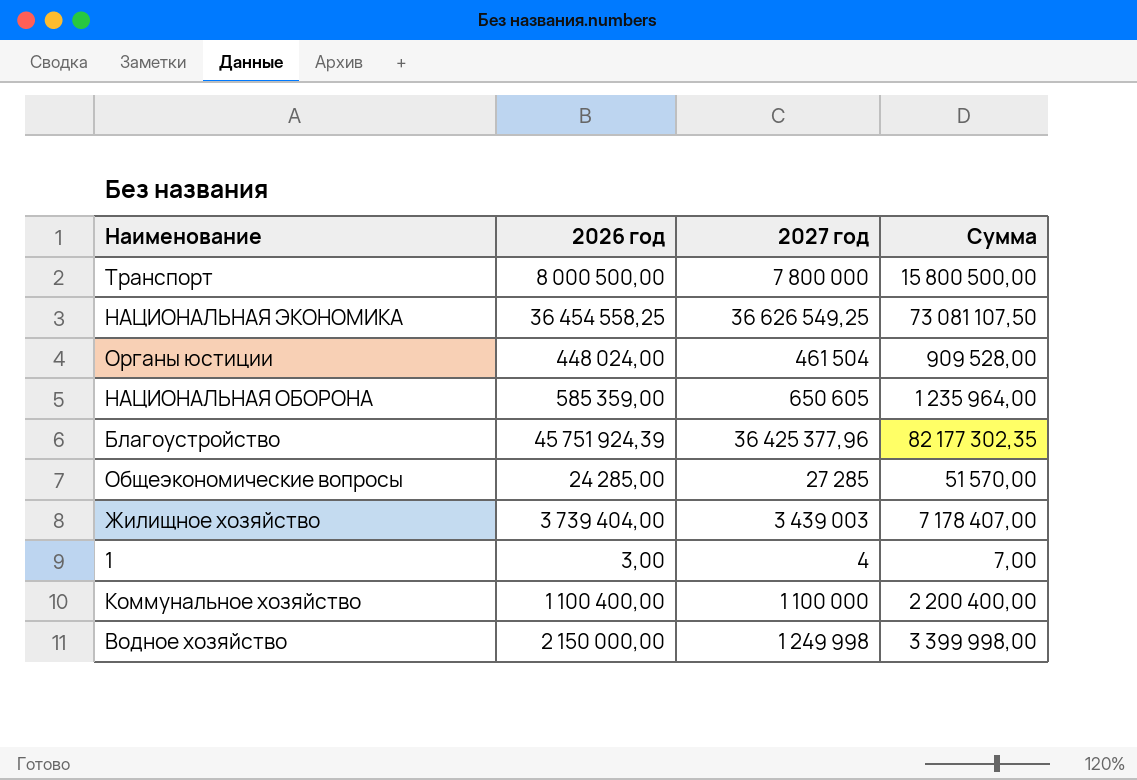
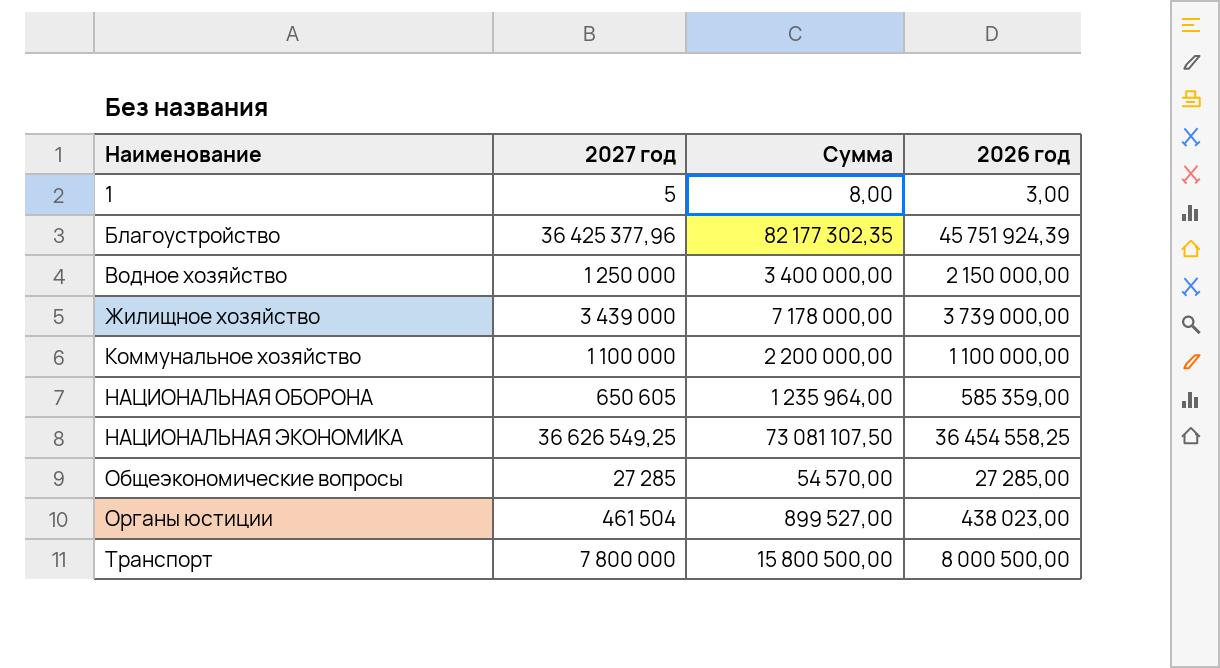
row order: none -> Наименование ascending
column 2026 год | position: 2 -> 4
1 | 2027 год: 4 -> 5
1 | Сумма: 7,00 -> 8,00
Водное хозяйство | 2027 год: 1 249 998 -> 1 250 000
Водное хозяйство | Сумма: 3 399 998,00 -> 3 400 000,00
Жилищное хозяйство | 2027 год: 3 439 003 -> 3 439 000
Жилищное хозяйство | Сумма: 7 178 407,00 -> 7 178 000,00
Жилищное хозяйство | 2026 год: 3 739 404,00 -> 3 739 000,00
Коммунальное хозяйство | Сумма: 2 200 400,00 -> 2 200 000,00
Коммунальное хозяйство | 2026 год: 1 100 400,00 -> 1 100 000,00
Общеэкономические вопросы | Сумма: 51 570,00 -> 54 570,00
Общеэкономические вопросы | 2026 год: 24 285,00 -> 27 285,00
Органы юстиции | Сумма: 909 528,00 -> 899 527,00
Органы юстиции | 2026 год: 448 024,00 -> 438 023,00

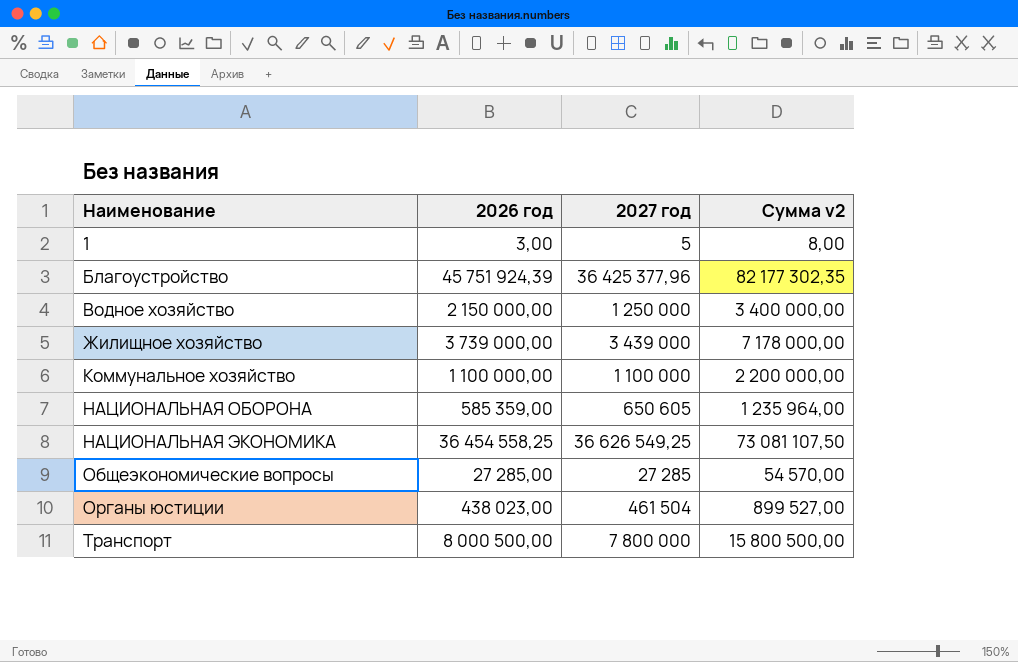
column 2026 год | position: 4 -> 2
column name: Сумма -> Сумма v2

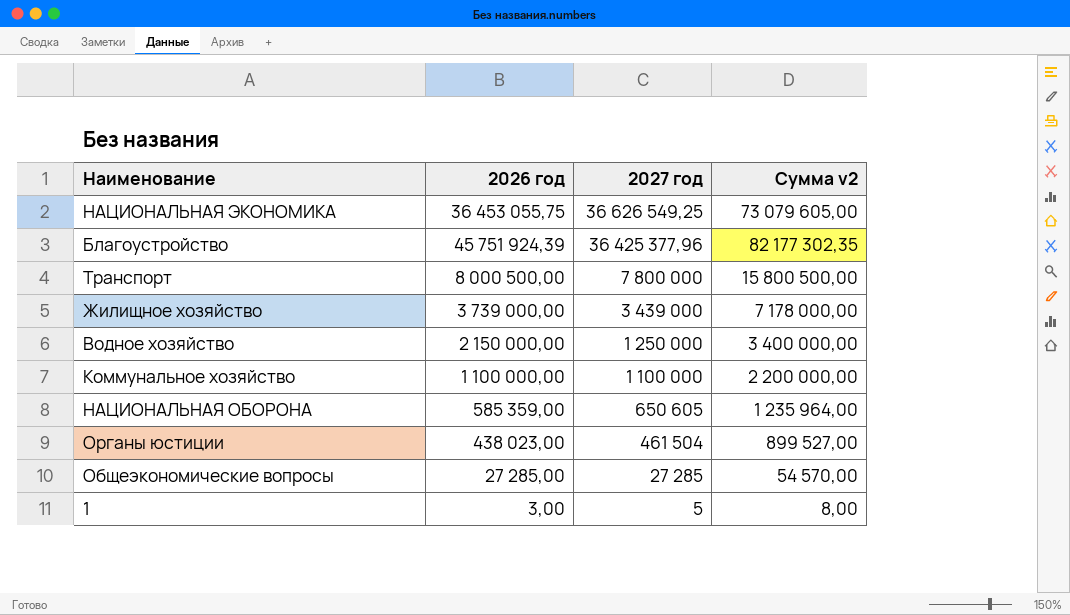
row order: Наименование ascending -> 2027 год descending
НАЦИОНАЛЬНАЯ ЭКОНОМИКА | 2026 год: 36 454 558,25 -> 36 453 055,75
НАЦИОНАЛЬНАЯ ЭКОНОМИКА | Сумма v2: 73 081 107,50 -> 73 079 605,00

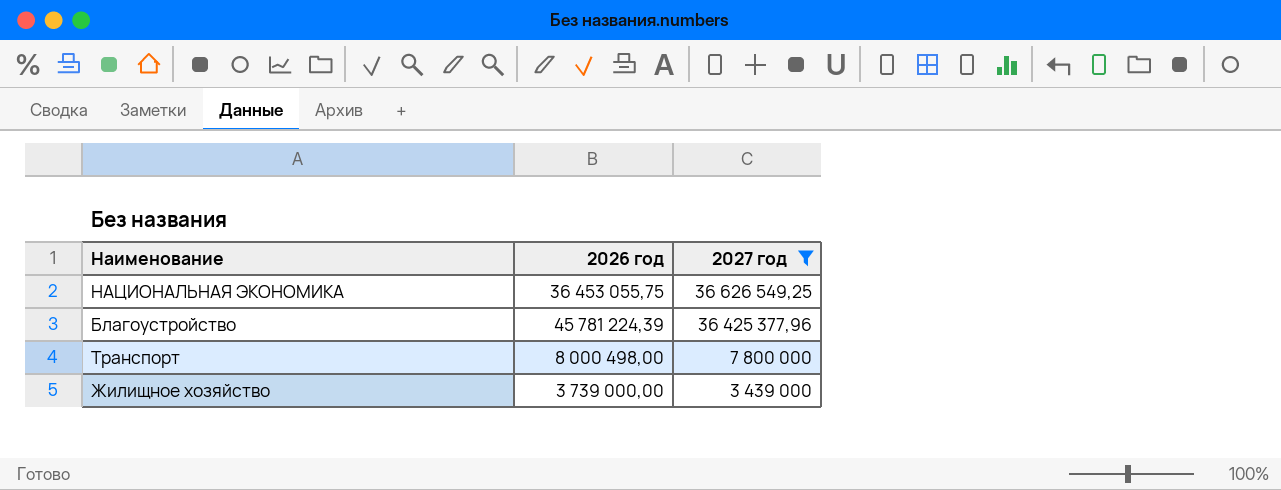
filter: none -> 2027 год >= 3 439 000
column Сумма v2 | formula: [2026 год] + [2027 год] -> none
Благоустройство | 2026 год: 45 751 924,39 -> 45 781 224,39
Транспорт | 2026 год: 8 000 500,00 -> 8 000 498,00

